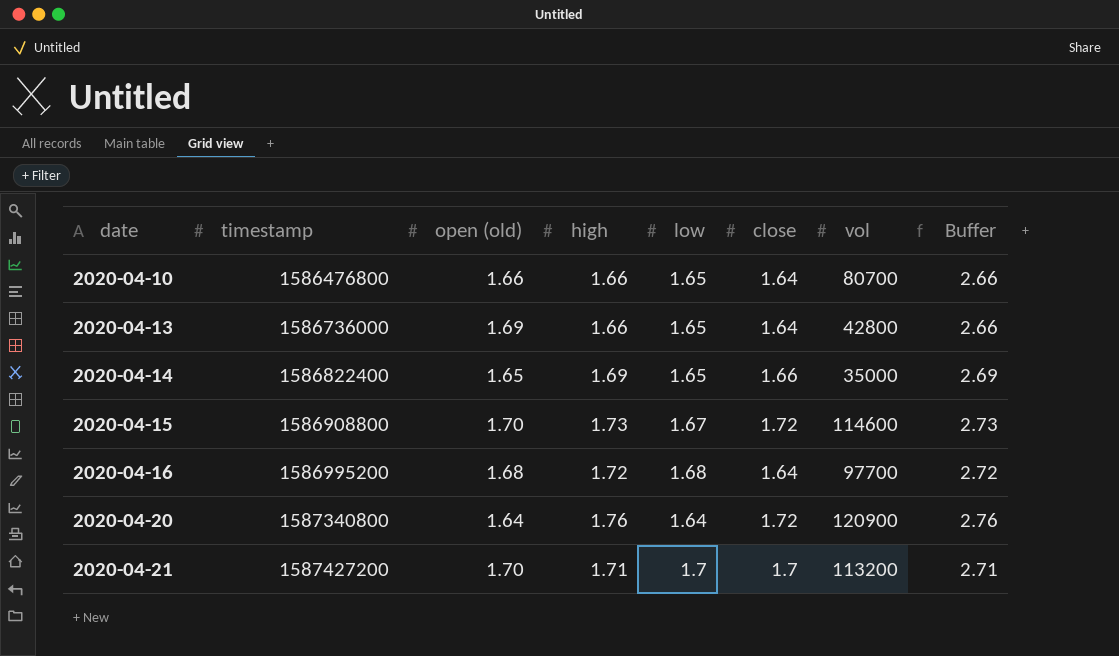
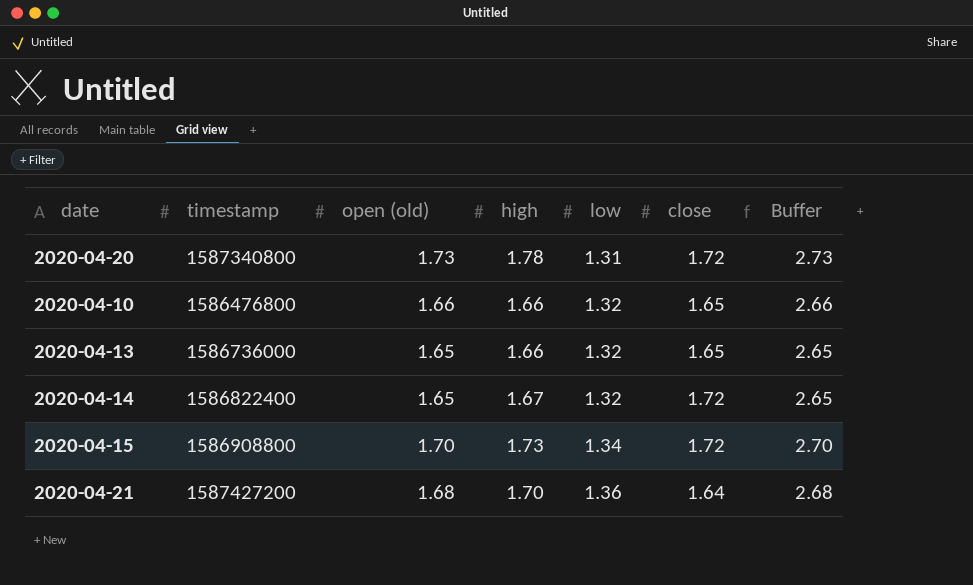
row order: date ascending -> low ascending
column vol | position: 7 -> none
column Buffer | formula: [high] + 1 -> [open (old)] + 1
row 2020-04-16: 1586995200 | 1.68 | 1.72 | 1.68 | 1.64 | 97700 | 2.72 -> none
2020-04-20 | open (old): 1.64 -> 1.73
2020-04-20 | high: 1.76 -> 1.78
2020-04-20 | low: 1.64 -> 1.31
2020-04-10 | low: 1.65 -> 1.32
2020-04-10 | close: 1.64 -> 1.65
2020-04-13 | open (old): 1.69 -> 1.65
2020-04-13 | low: 1.65 -> 1.32
2020-04-13 | close: 1.64 -> 1.65
2020-04-14 | high: 1.69 -> 1.67
2020-04-14 | low: 1.65 -> 1.32
2020-04-14 | close: 1.66 -> 1.72
2020-04-15 | low: 1.67 -> 1.34
2020-04-21 | open (old): 1.70 -> 1.68
2020-04-21 | high: 1.71 -> 1.70
2020-04-21 | low: 1.7 -> 1.36
2020-04-21 | close: 1.7 -> 1.64

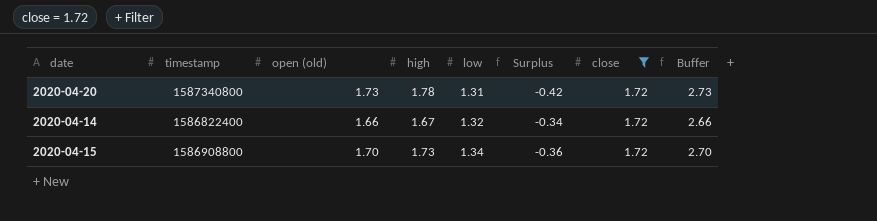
filter: none -> close = 1.72
column Surplus | formula: none -> [low] - [open (old)]
2020-04-14 | open (old): 1.65 -> 1.66
2020-04-14 | Buffer: 2.65 -> 2.66

